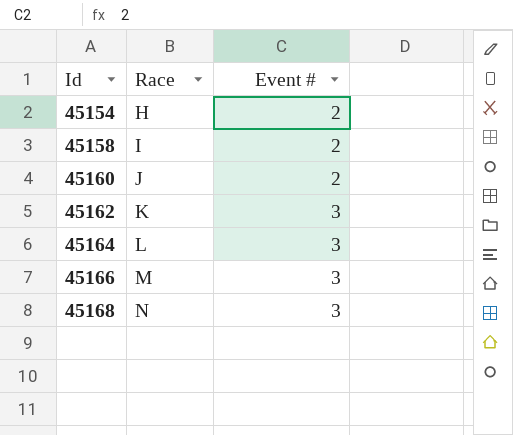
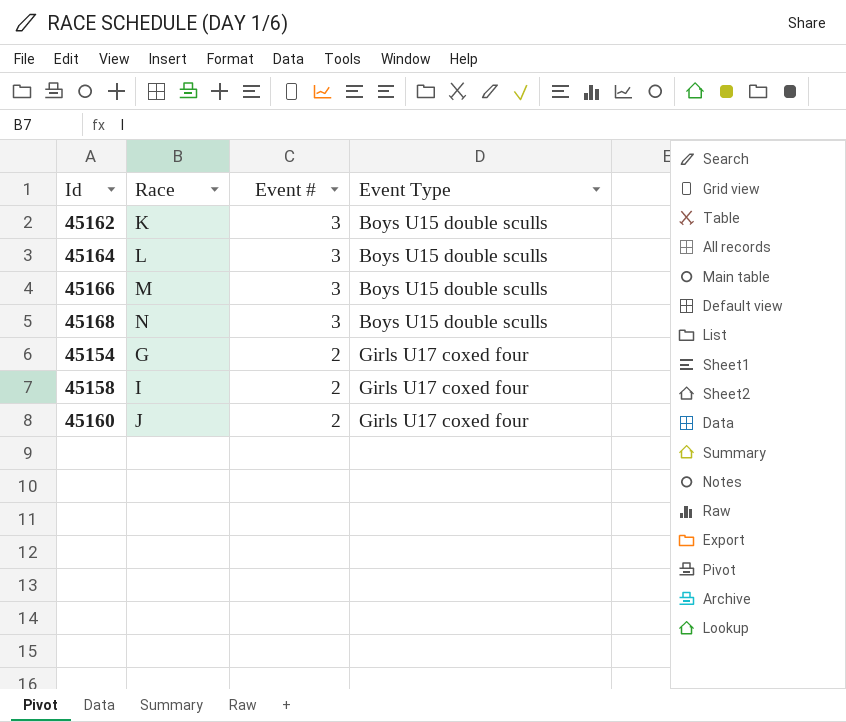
row order: Id ascending -> Event # descending
column Event Type | position: none -> 4
45154 | Race: H -> G

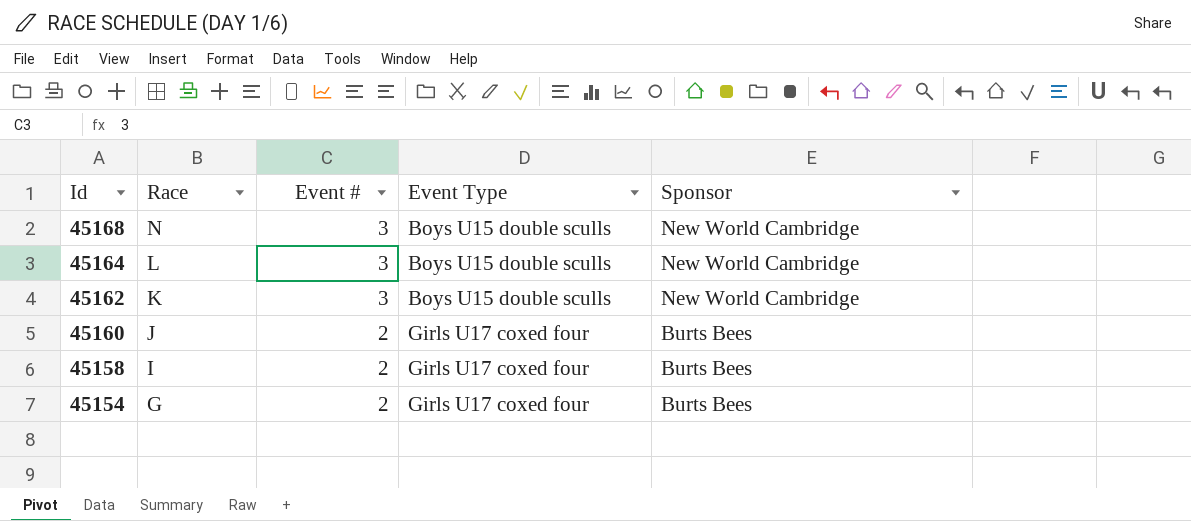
row order: Event # descending -> Id descending
column Sponsor | position: none -> 5
row 45166: M | 3 | Boys U15 double sculls -> none

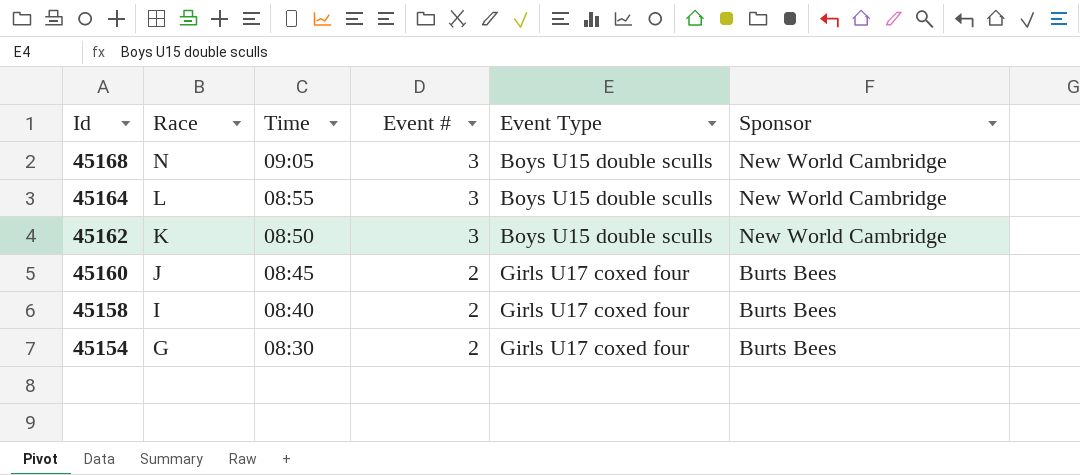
column Time | position: none -> 3

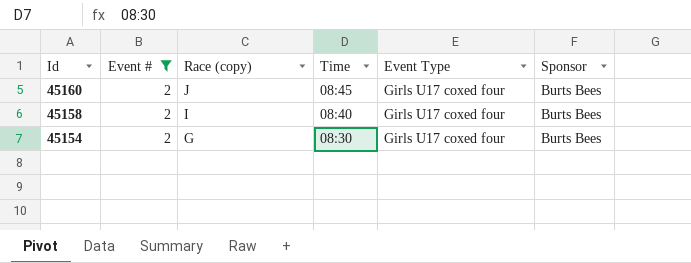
filter: none -> Event # = 2
column Event # | position: 4 -> 2
column name: Race -> Race (copy)

